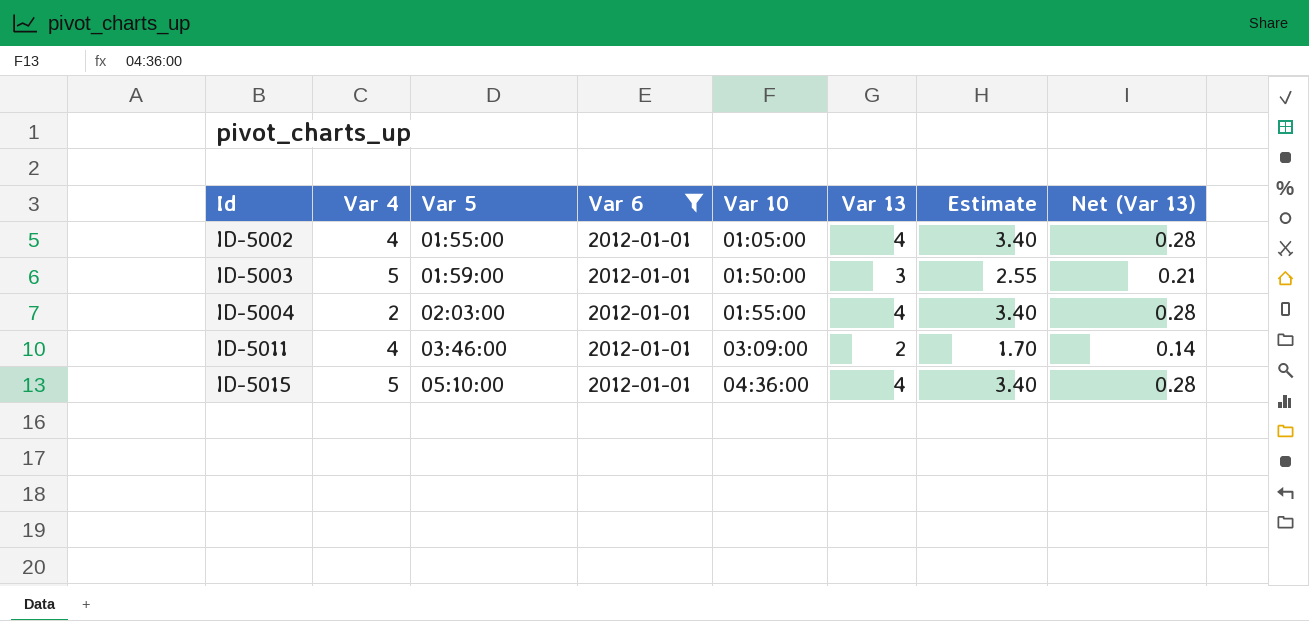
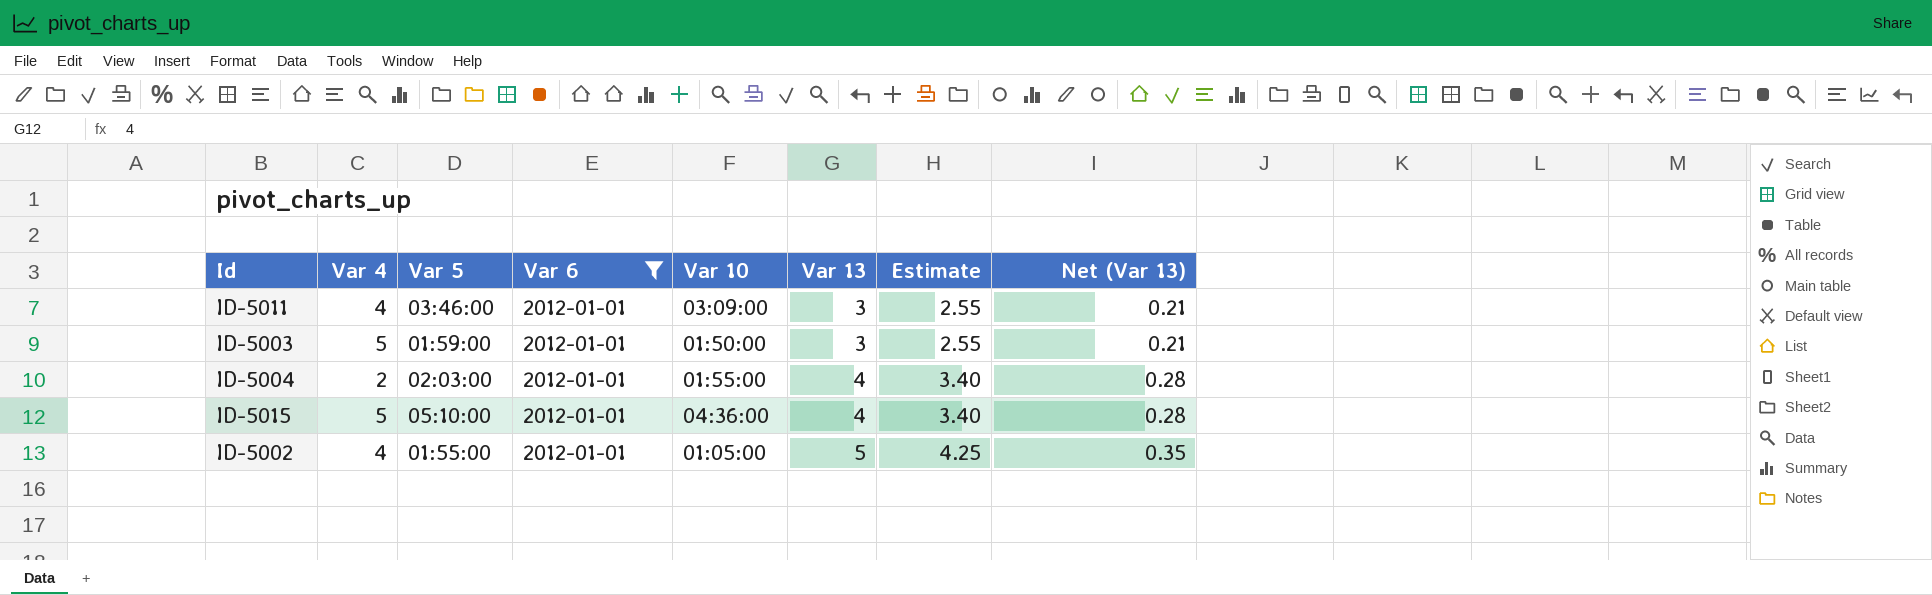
row order: Id ascending -> Var 13 ascending
ID-5011 | Var 13: 2 -> 3
ID-5011 | Estimate: 1.70 -> 2.55
ID-5011 | Net (Var 13): 0.14 -> 0.21
ID-5002 | Var 13: 4 -> 5
ID-5002 | Estimate: 3.40 -> 4.25
ID-5002 | Net (Var 13): 0.28 -> 0.35

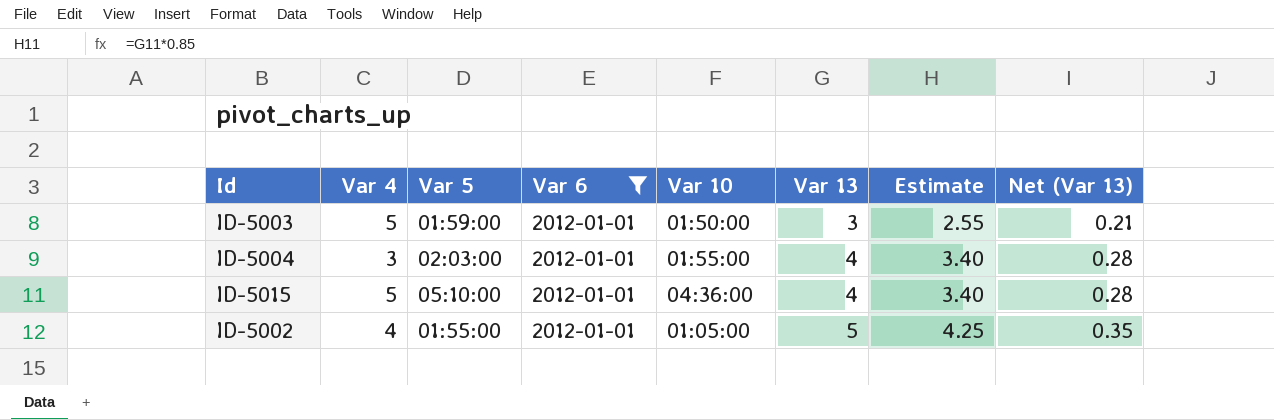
row ID-5011: 4 | 03:46:00 | 2012-01-01 | 03:09:00 | 3 | 2.55 | 0.21 -> none
ID-5004 | Var 4: 2 -> 3

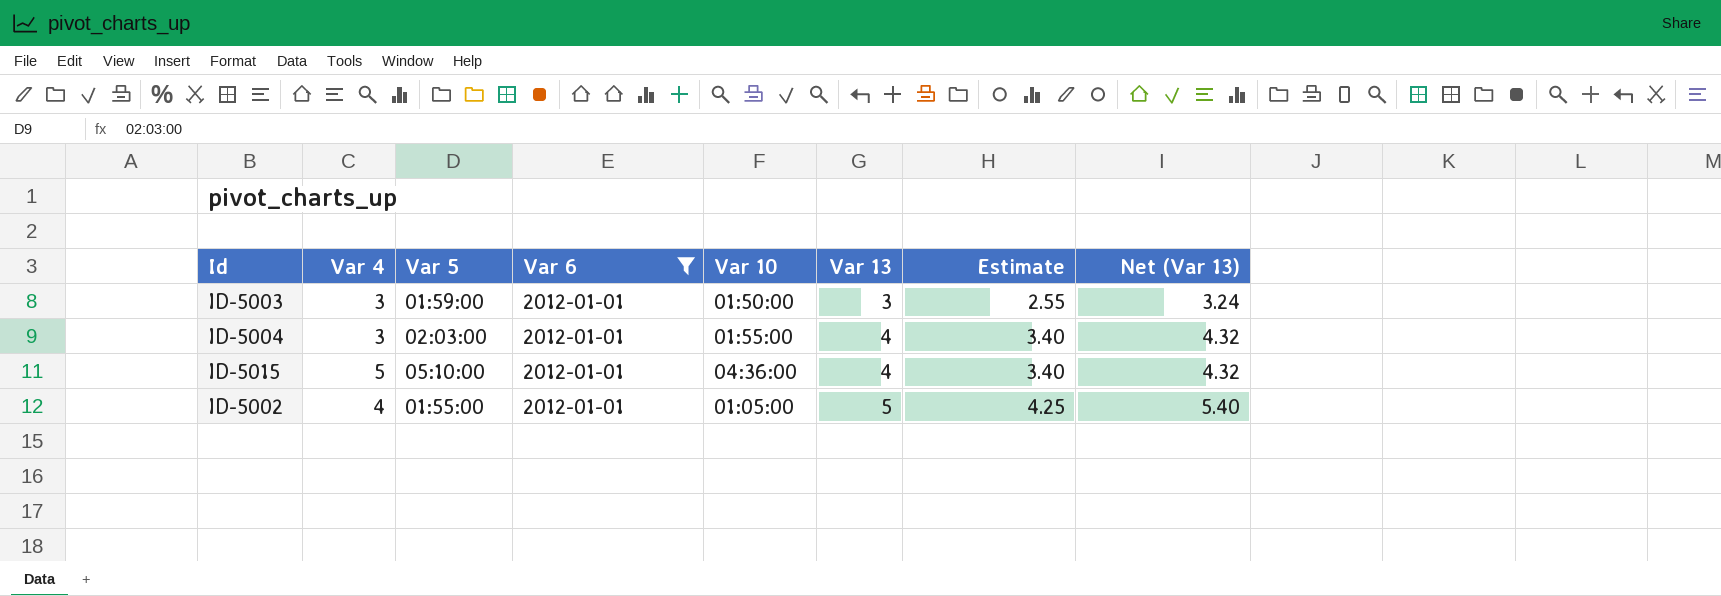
column Net (Var 13) | formula: [Var 13] * 0.07 -> [Var 13] * 1.08
ID-5003 | Var 4: 5 -> 3

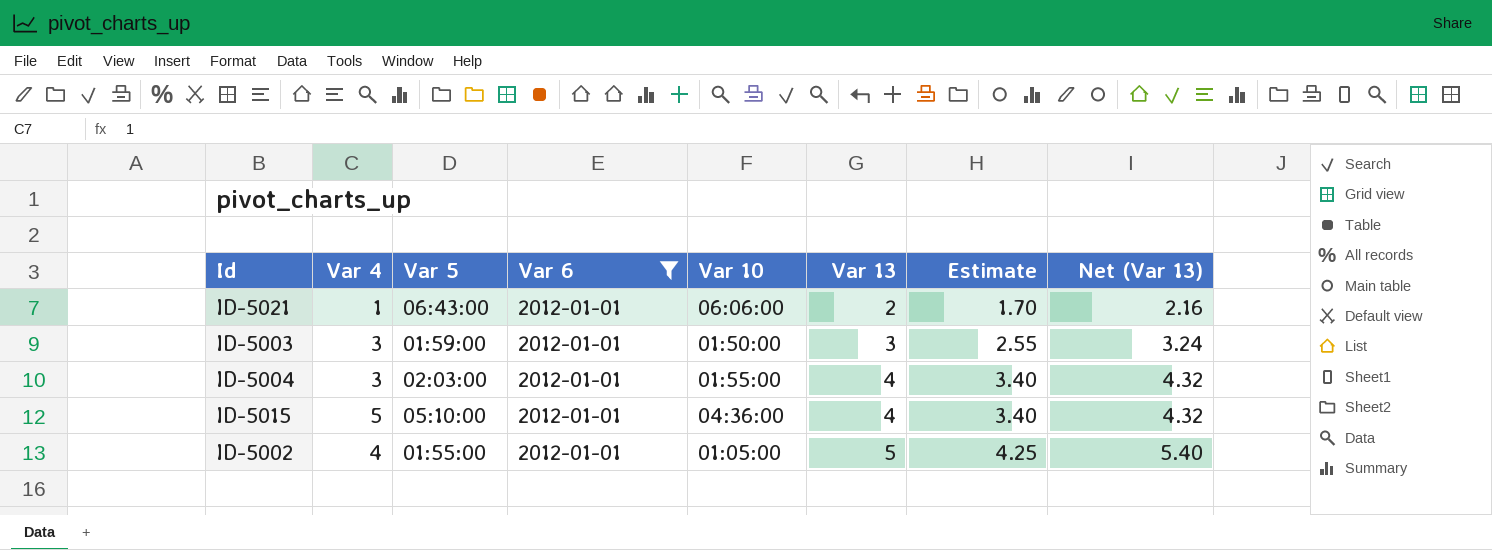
row ID-5021: none -> 1 | 06:43:00 | 2012-01-01 | 06:06:00 | 2 | 1.70 | 2.16

